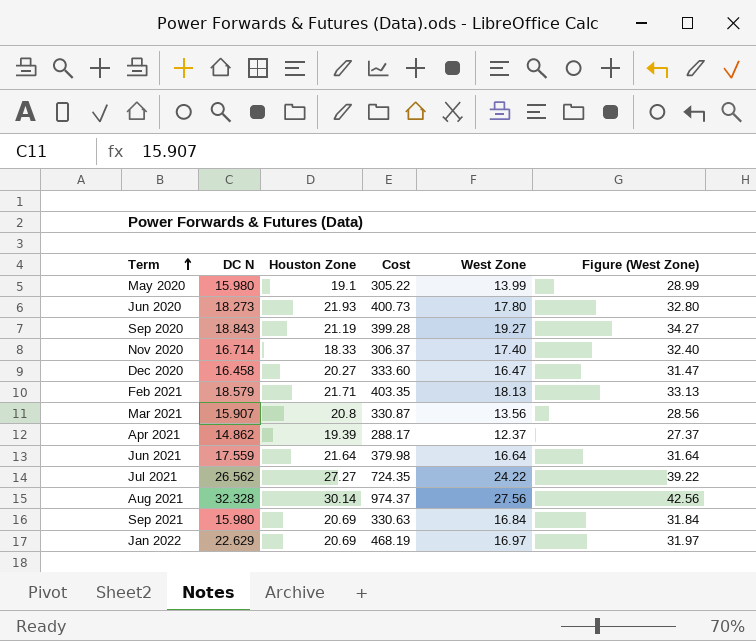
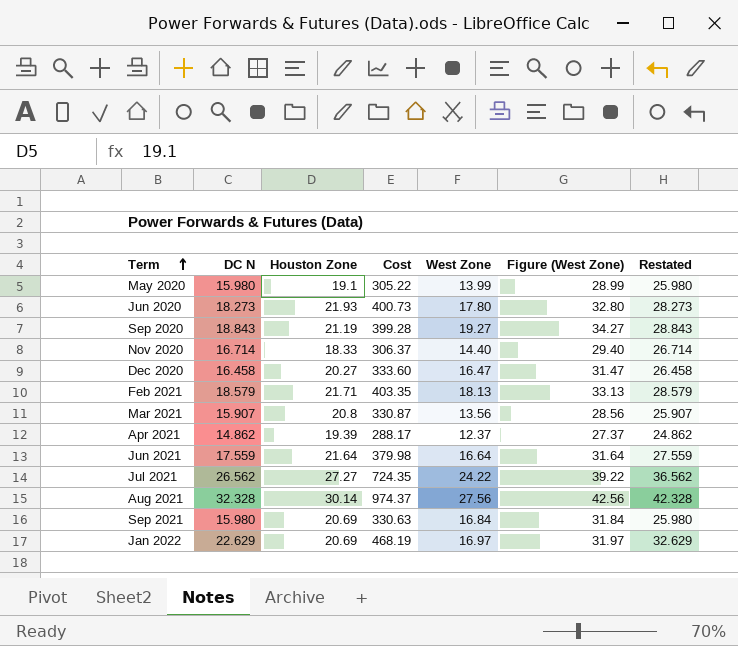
column Restated | formula: none -> [DC N] + 10
Nov 2020 | West Zone: 17.40 -> 14.40
Nov 2020 | Figure (West Zone): 32.40 -> 29.40

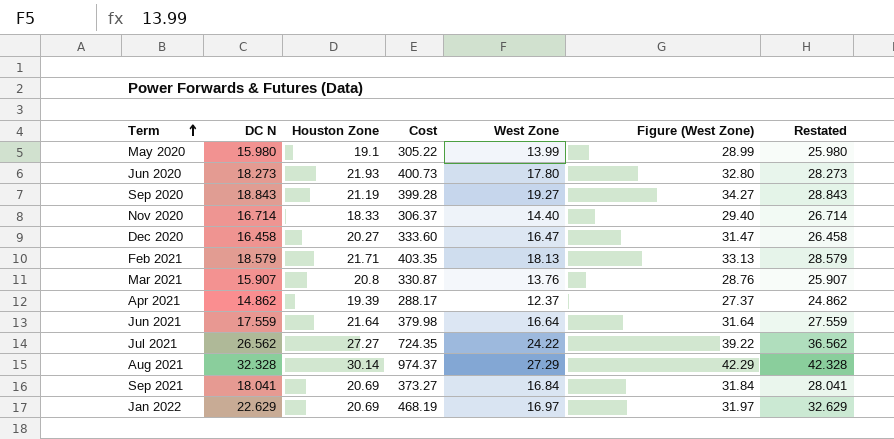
Mar 2021 | West Zone: 13.56 -> 13.76
Mar 2021 | Figure (West Zone): 28.56 -> 28.76
Aug 2021 | West Zone: 27.56 -> 27.29
Aug 2021 | Figure (West Zone): 42.56 -> 42.29
Sep 2021 | DC N: 15.980 -> 18.041
Sep 2021 | Cost: 330.63 -> 373.27
Sep 2021 | Restated: 25.980 -> 28.041

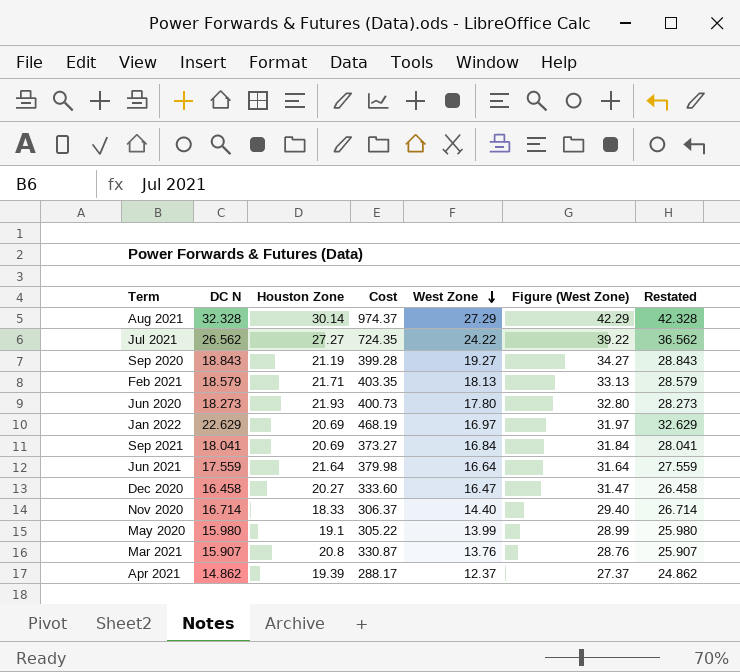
row order: Term ascending -> West Zone descending

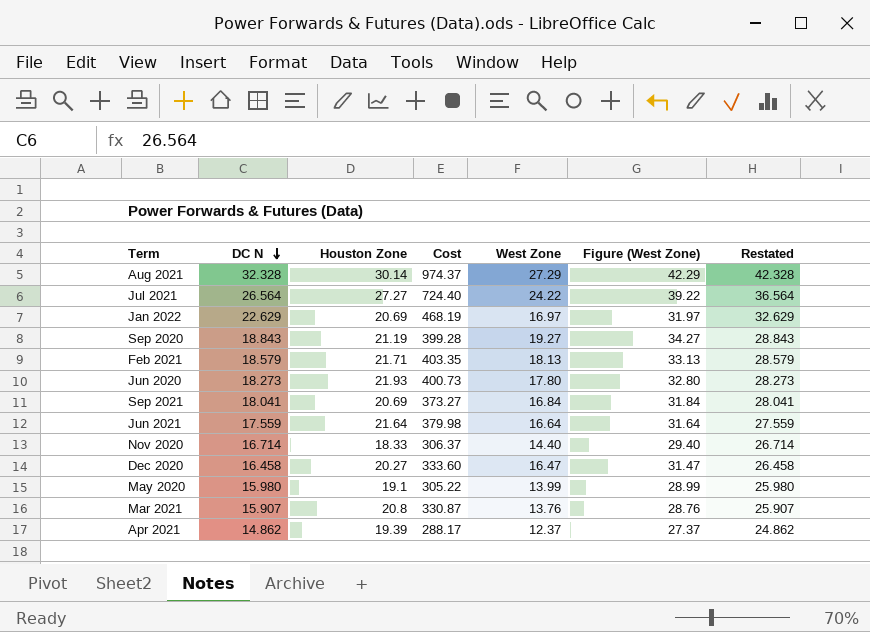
row order: West Zone descending -> DC N descending
Jul 2021 | DC N: 26.562 -> 26.564
Jul 2021 | Cost: 724.35 -> 724.40
Jul 2021 | Restated: 36.562 -> 36.564

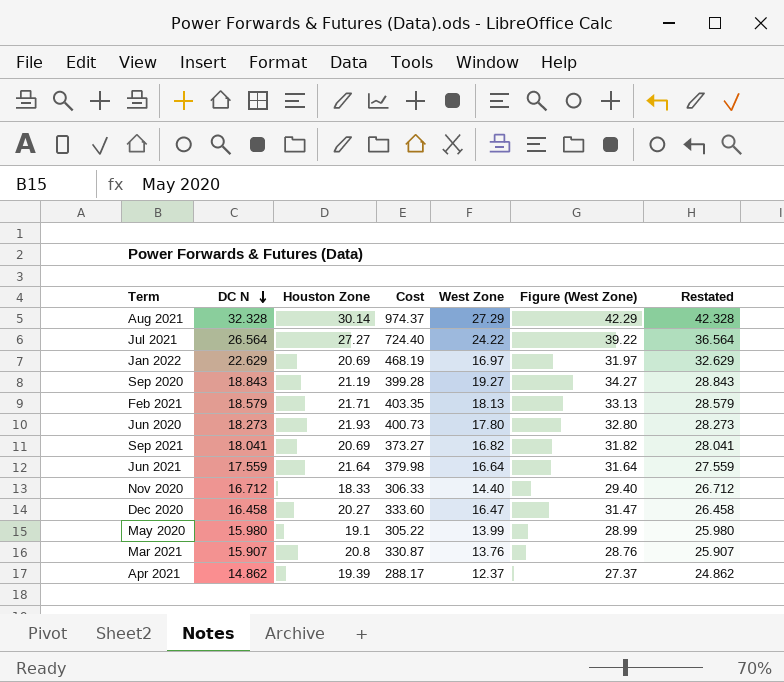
Sep 2021 | West Zone: 16.84 -> 16.82
Sep 2021 | Figure (West Zone): 31.84 -> 31.82
Nov 2020 | DC N: 16.714 -> 16.712
Nov 2020 | Cost: 306.37 -> 306.33
Nov 2020 | Restated: 26.714 -> 26.712

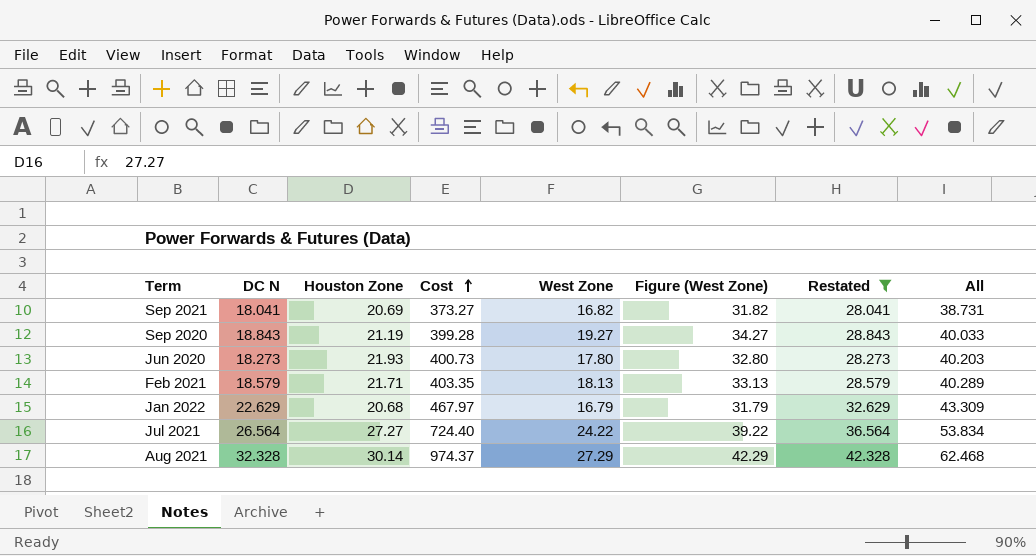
filter: none -> Restated >= 28.041
row order: DC N descending -> Cost ascending
column All | formula: none -> [DC N] + [Houston Zone]
Jan 2022 | Houston Zone: 20.69 -> 20.68
Jan 2022 | Cost: 468.19 -> 467.97
Jan 2022 | West Zone: 16.97 -> 16.79
Jan 2022 | Figure (West Zone): 31.97 -> 31.79

